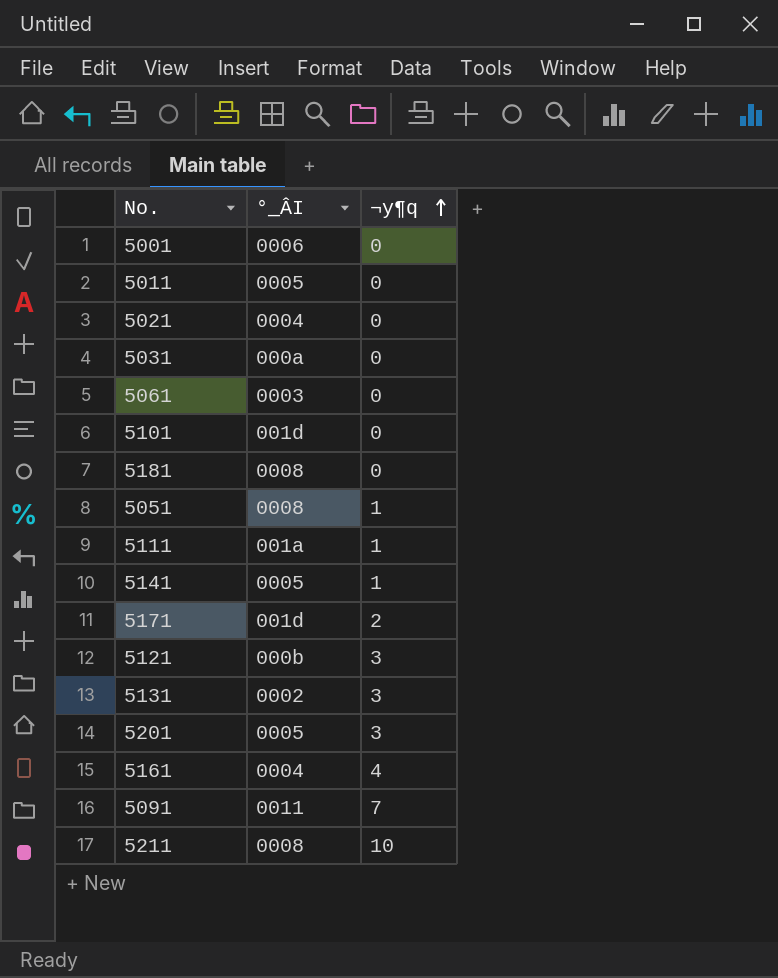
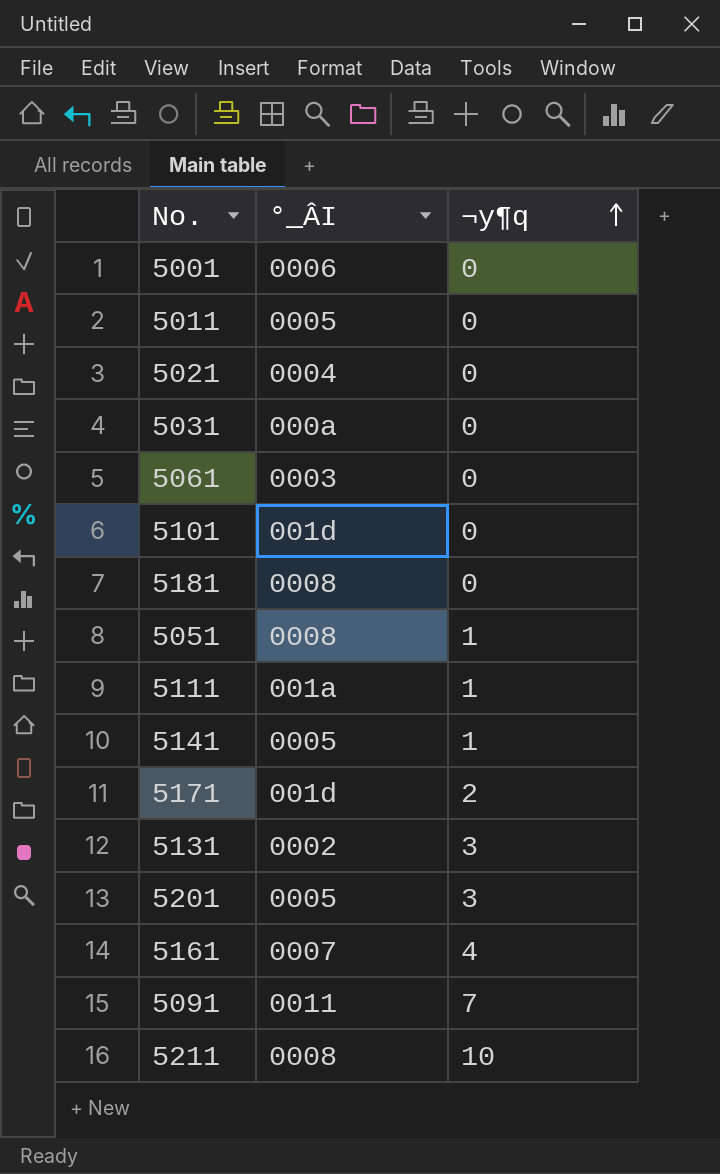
row 5121: 000b | 3 -> none
5161 | °_ÂI: 0004 -> 0007

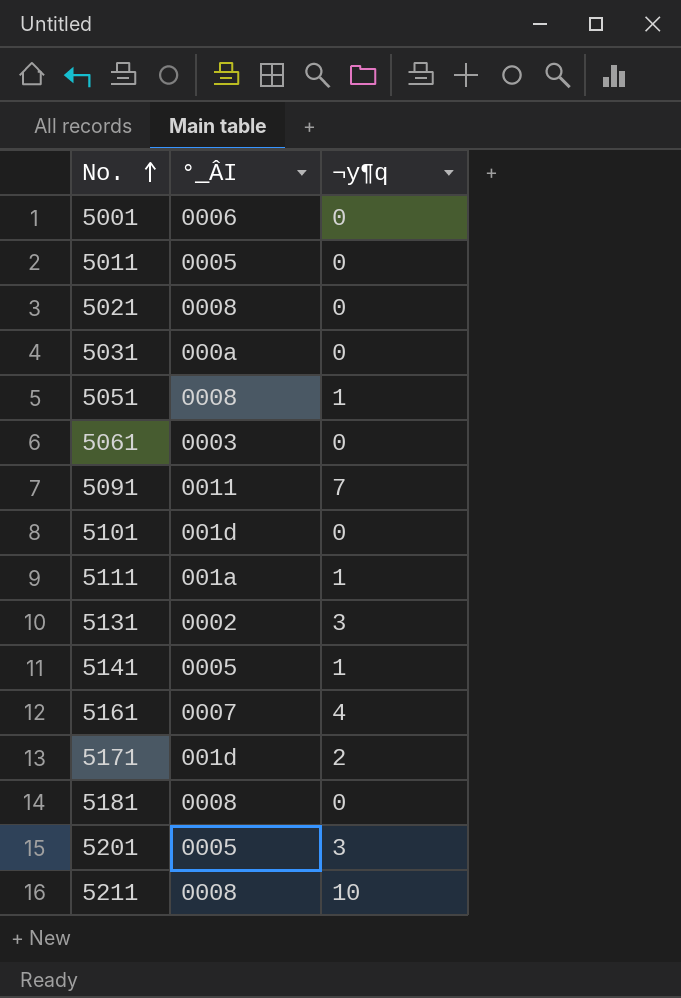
row order: ¬y¶q ascending -> No. ascending
5021 | °_ÂI: 0004 -> 0008

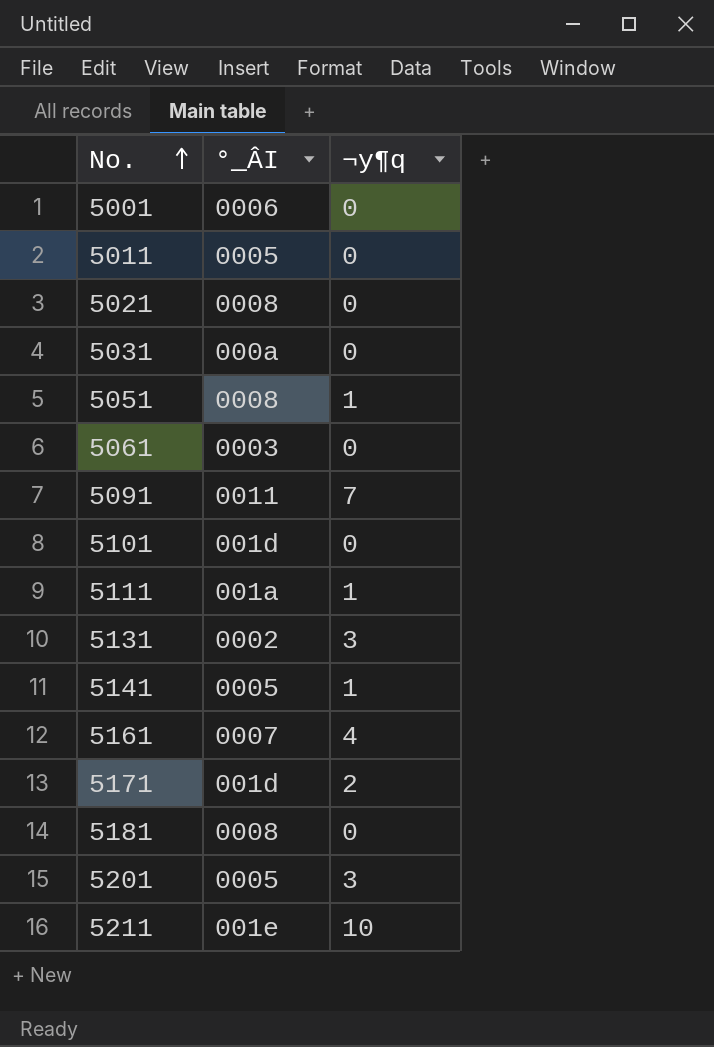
5211 | °_ÂI: 0008 -> 001e

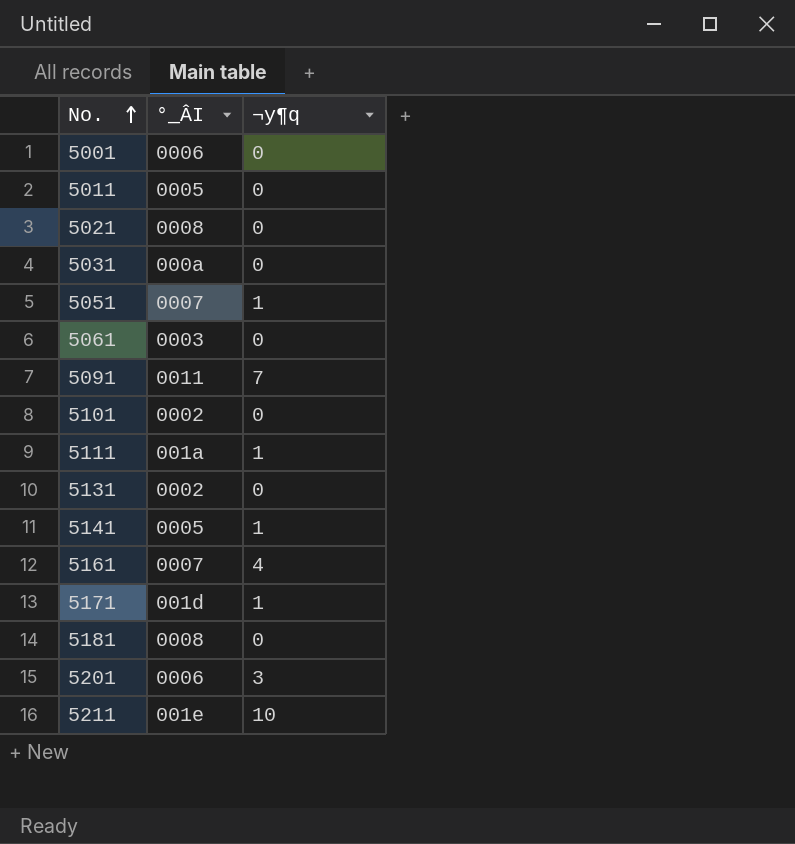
5051 | °_ÂI: 0008 -> 0007
5101 | °_ÂI: 001d -> 0002
5131 | ¬y¶q: 3 -> 0
5171 | ¬y¶q: 2 -> 1
5201 | °_ÂI: 0005 -> 0006

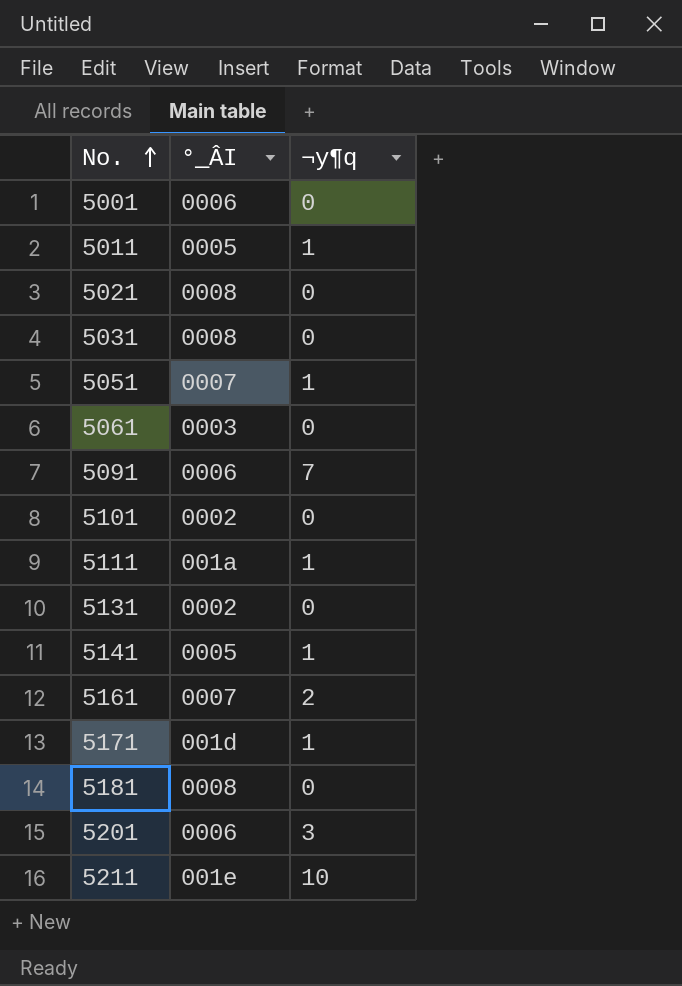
5011 | ¬y¶q: 0 -> 1
5031 | °_ÂI: 000a -> 0008
5091 | °_ÂI: 0011 -> 0006
5161 | ¬y¶q: 4 -> 2

